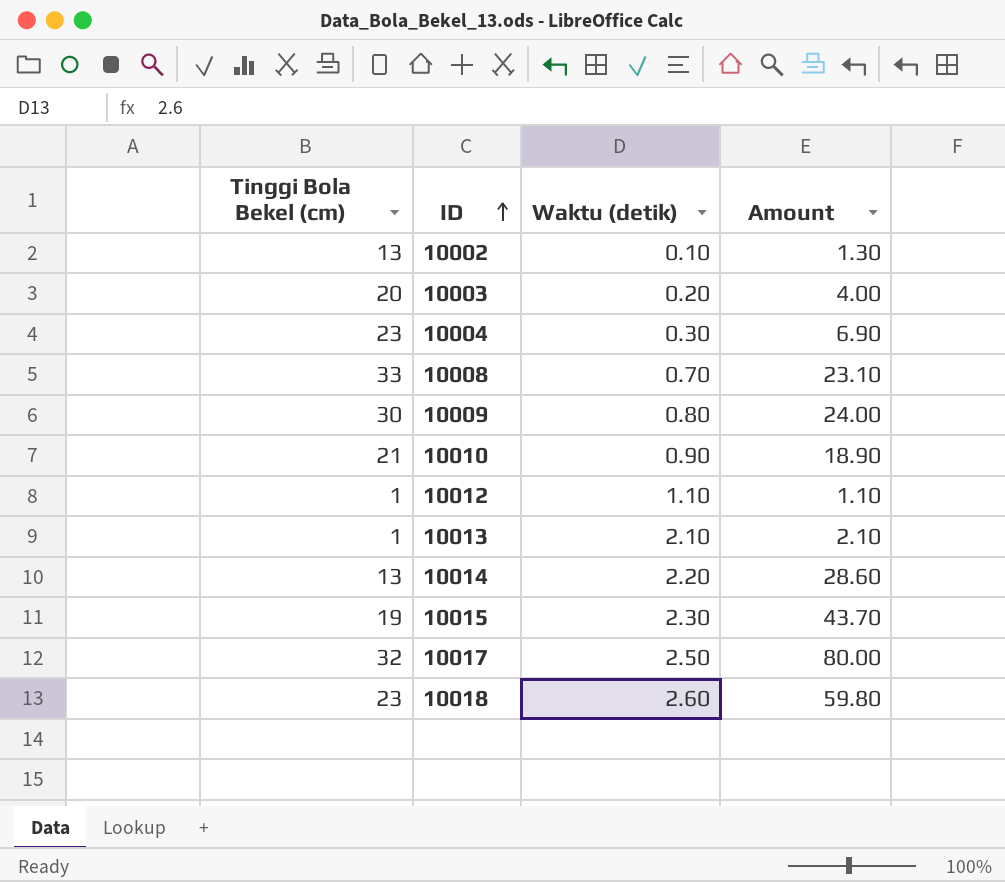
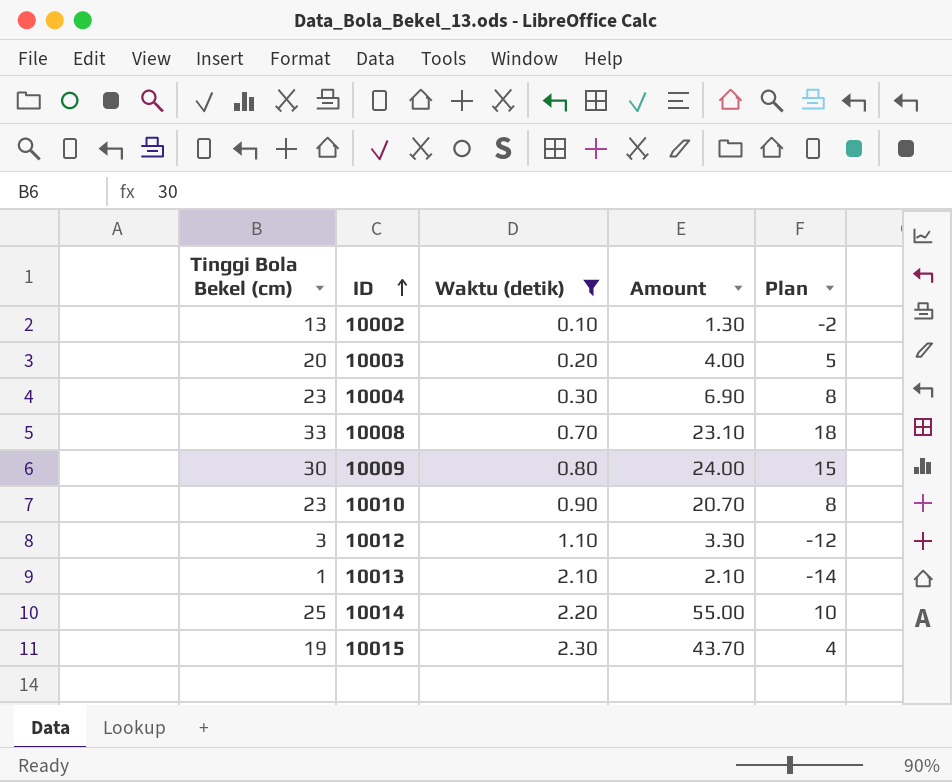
filter: none -> Waktu (detik) <= 2.30
column Plan | formula: none -> [Tinggi Bola Bekel (cm)] - 15
10010 | Tinggi Bola Bekel (cm): 21 -> 23
10010 | Amount: 18.90 -> 20.70
10012 | Tinggi Bola Bekel (cm): 1 -> 3
10012 | Amount: 1.10 -> 3.30
10014 | Tinggi Bola Bekel (cm): 13 -> 25
10014 | Amount: 28.60 -> 55.00

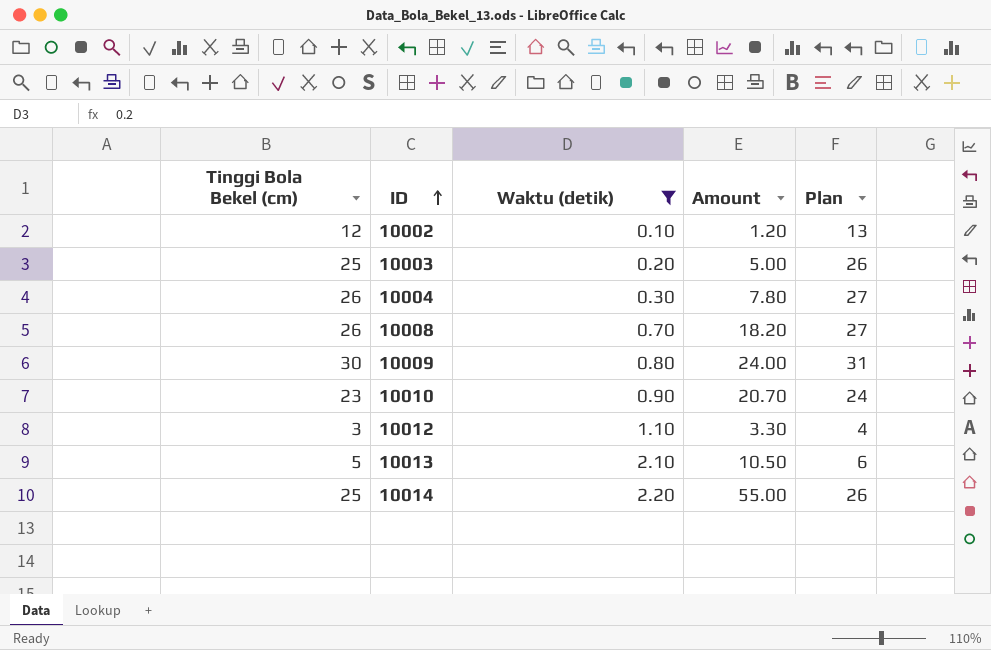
column Plan | formula: [Tinggi Bola Bekel (cm)] - 15 -> [Tinggi Bola Bekel (cm)] + 1
row 10015: 19 | 2.30 | 43.70 | 4 -> none
10002 | Tinggi Bola Bekel (cm): 13 -> 12
10002 | Amount: 1.30 -> 1.20
10003 | Tinggi Bola Bekel (cm): 20 -> 25
10003 | Amount: 4.00 -> 5.00
10004 | Tinggi Bola Bekel (cm): 23 -> 26
10004 | Amount: 6.90 -> 7.80
10008 | Tinggi Bola Bekel (cm): 33 -> 26
10008 | Amount: 23.10 -> 18.20
10013 | Tinggi Bola Bekel (cm): 1 -> 5
10013 | Amount: 2.10 -> 10.50

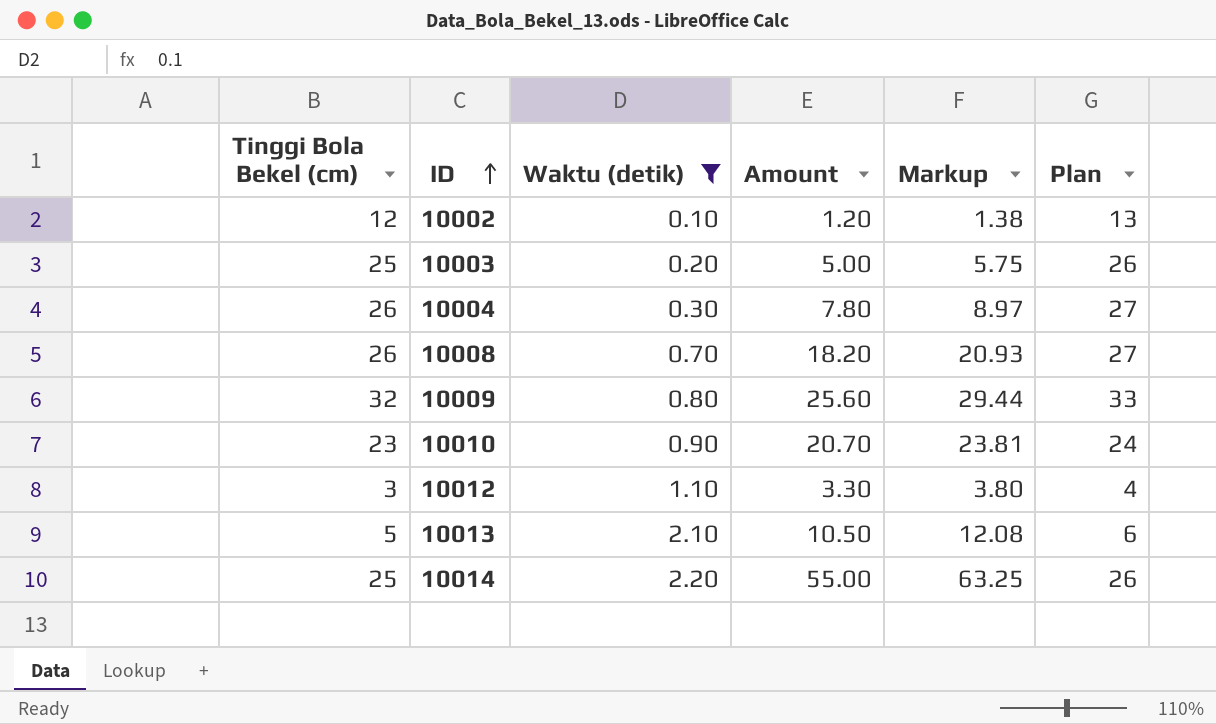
column Markup | formula: none -> [Amount] * 1.15
10009 | Tinggi Bola Bekel (cm): 30 -> 32
10009 | Amount: 24.00 -> 25.60
10009 | Plan: 31 -> 33

